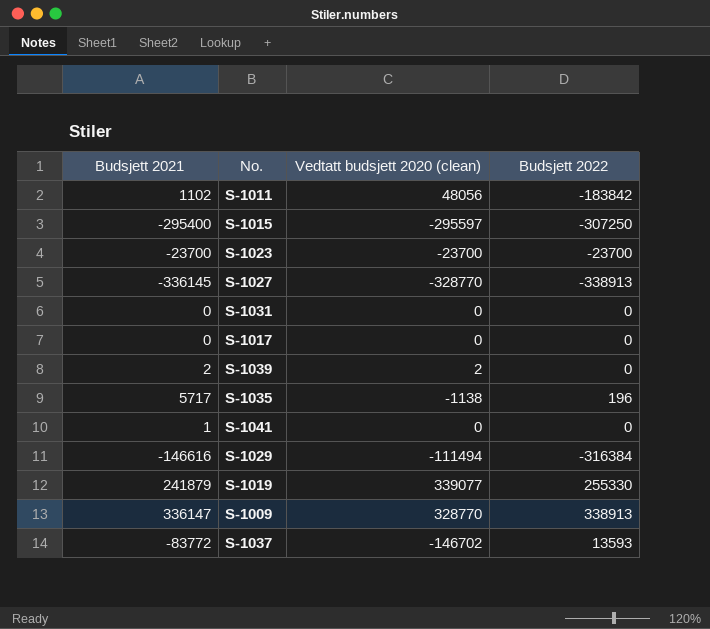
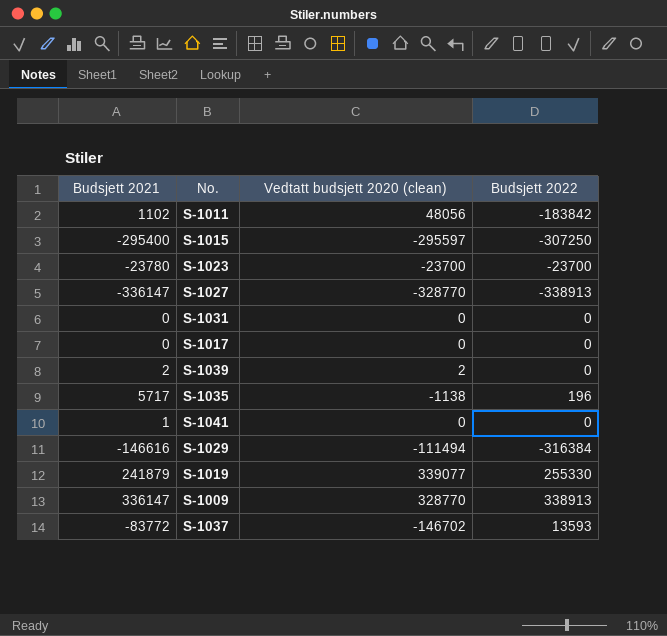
S-1023 | Budsjett 2021: -23700 -> -23780
S-1027 | Budsjett 2021: -336145 -> -336147

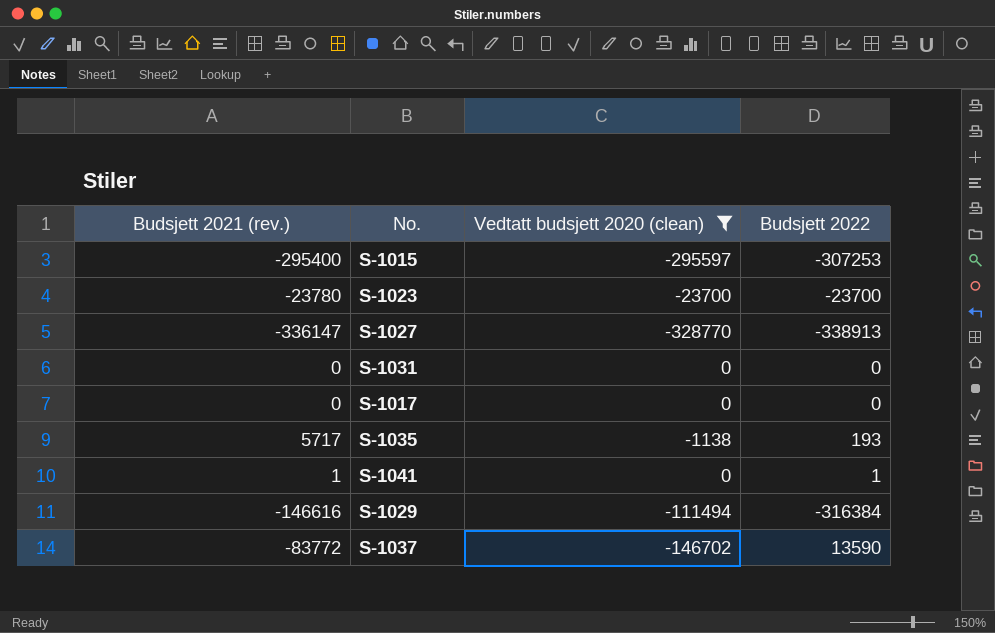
filter: none -> Vedtatt budsjett 2020 (clean) <= 0
column name: Budsjett 2021 -> Budsjett 2021 (rev.)
S-1015 | Budsjett 2022: -307250 -> -307253
S-1035 | Budsjett 2022: 196 -> 193
S-1041 | Budsjett 2022: 0 -> 1
S-1037 | Budsjett 2022: 13593 -> 13590

